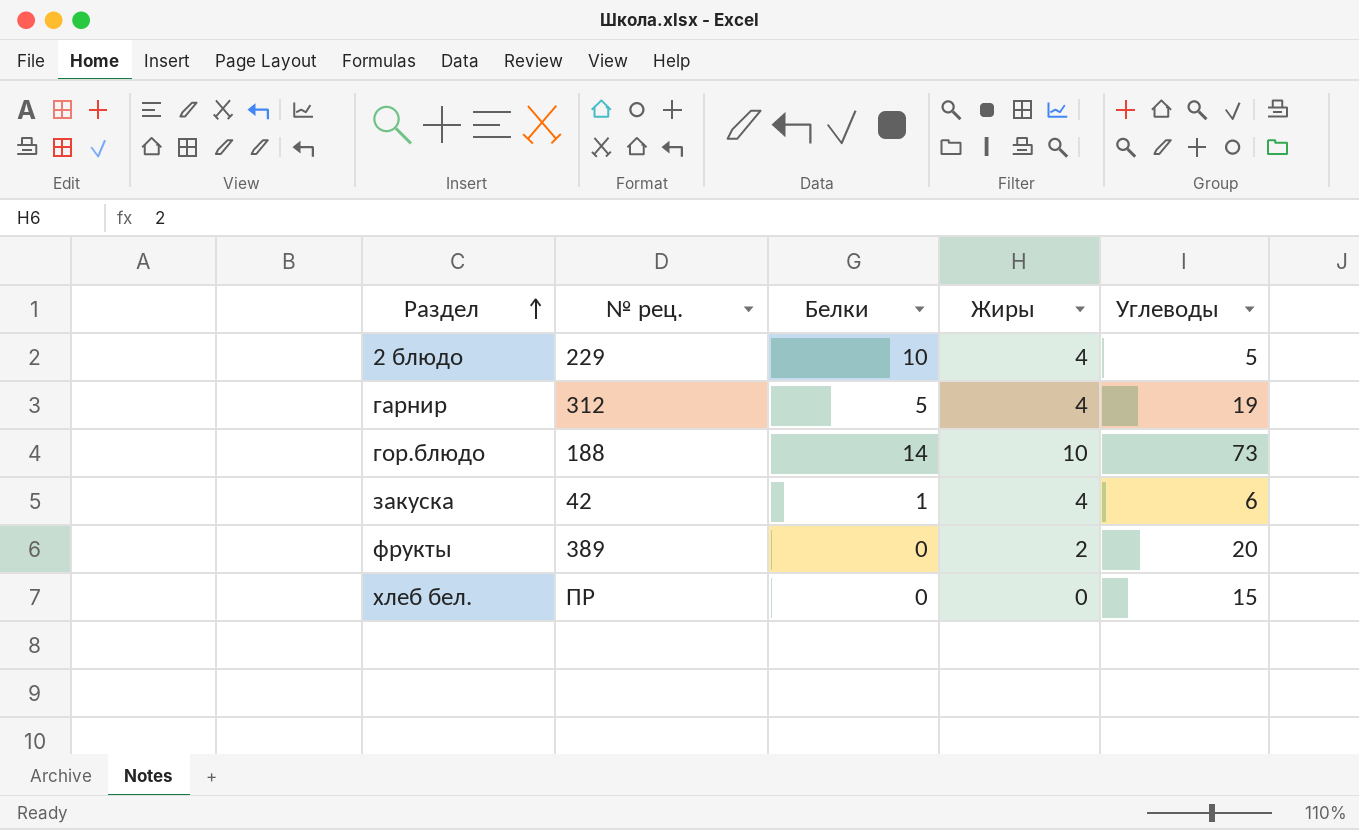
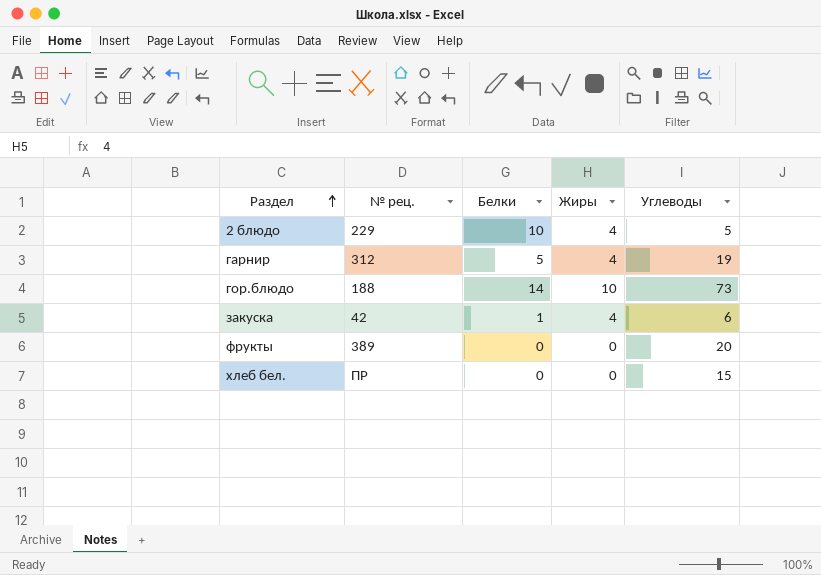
фрукты | Жиры: 2 -> 0

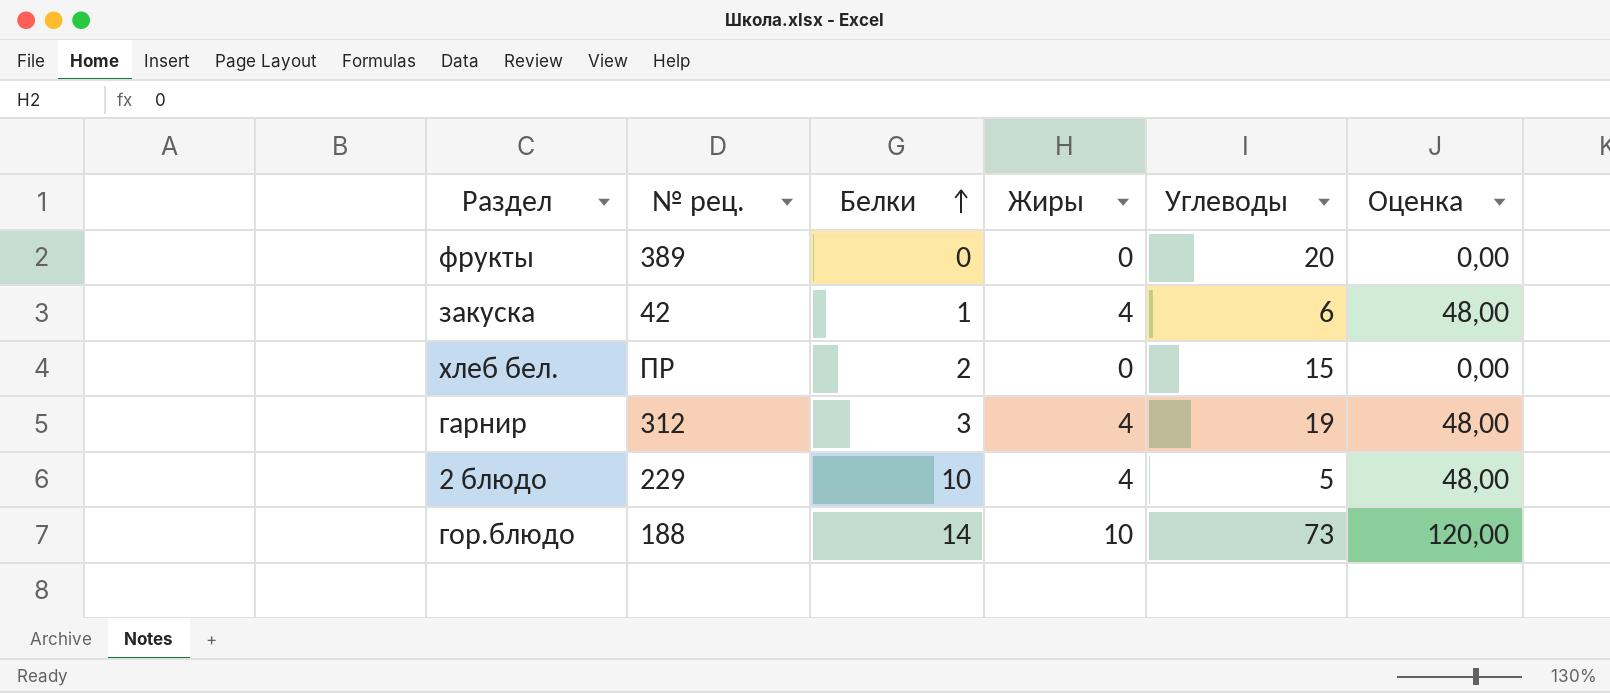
row order: Раздел ascending -> Белки ascending
column Оценка | formula: none -> [Жиры] * 12
хлеб бел. | Белки: 0 -> 2
гарнир | Белки: 5 -> 3

